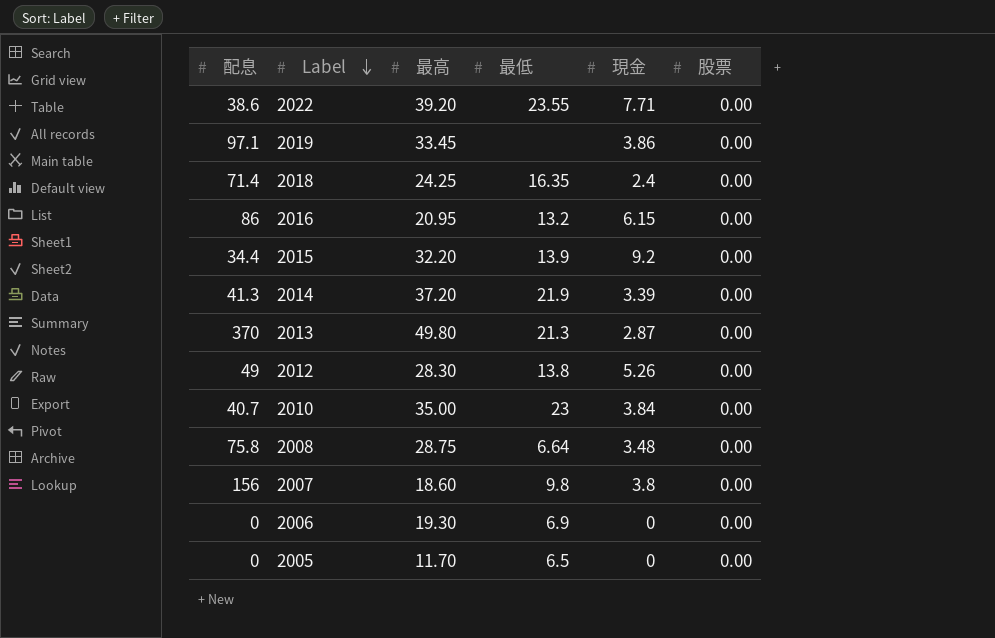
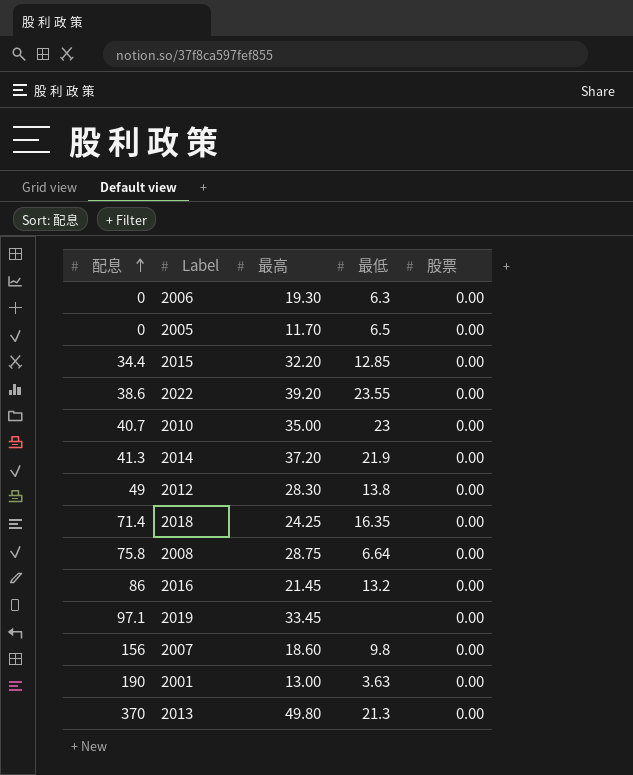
row order: Label descending -> 配息 ascending
column 現金 | position: 5 -> none
2006 | 最低: 6.9 -> 6.3
2015 | 最低: 13.9 -> 12.85
2016 | 最高: 20.95 -> 21.45
row 2001: none -> 190 | 13.00 | 3.63 | 0.00

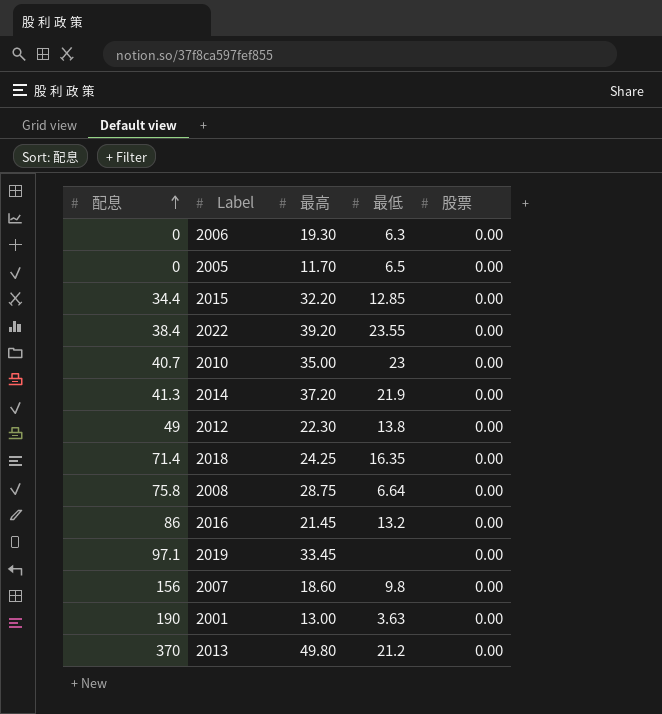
2022 | 配息: 38.6 -> 38.4
2012 | 最高: 28.30 -> 22.30
2013 | 最低: 21.3 -> 21.2

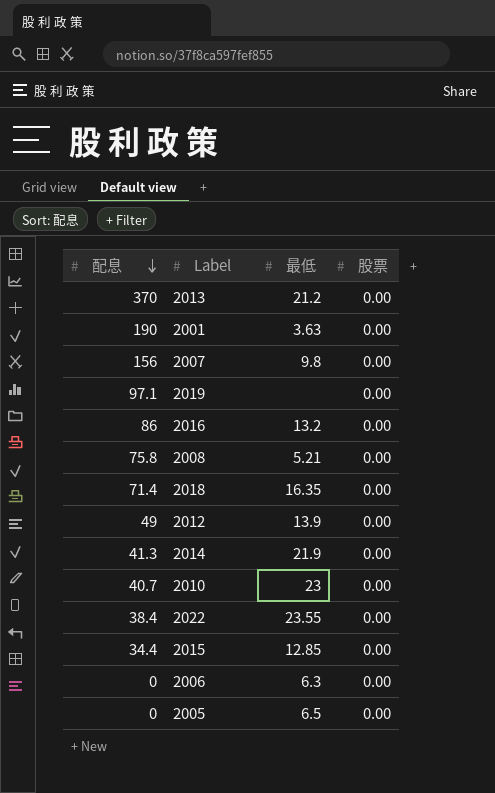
row order: 配息 ascending -> 配息 descending
column 最高 | position: 3 -> none
2008 | 最低: 6.64 -> 5.21
2012 | 最低: 13.8 -> 13.9

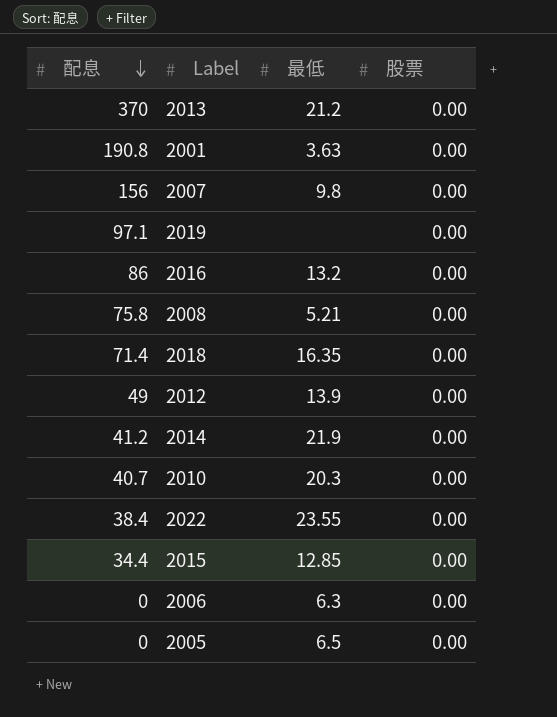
2001 | 配息: 190 -> 190.8
2014 | 配息: 41.3 -> 41.2
2010 | 最低: 23 -> 20.3

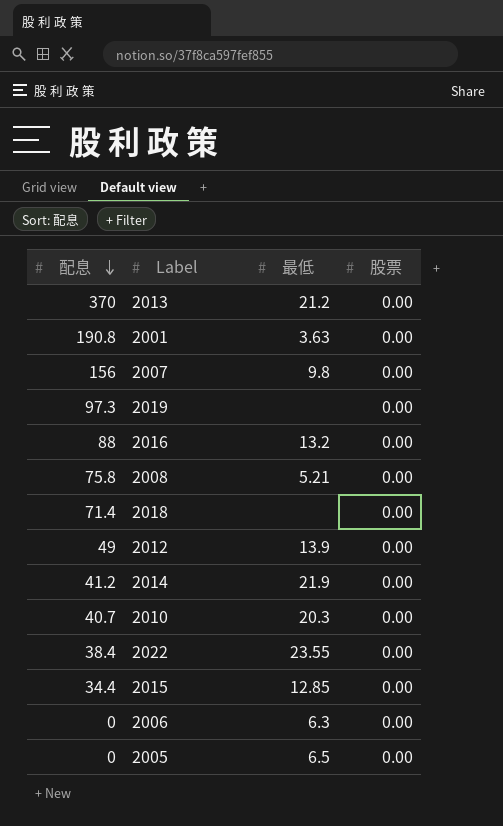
2019 | 配息: 97.1 -> 97.3
2016 | 配息: 86 -> 88
2018 | 最低: 16.35 -> none

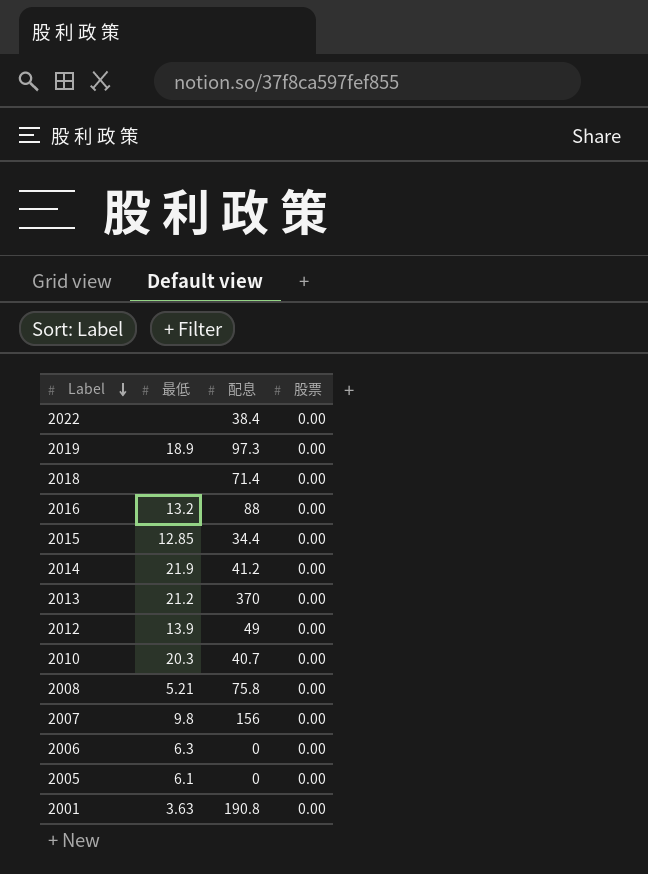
row order: 配息 descending -> Label descending
column 配息 | position: 1 -> 3
2022 | 最低: 23.55 -> none
2019 | 最低: none -> 18.9
2005 | 最低: 6.5 -> 6.1

